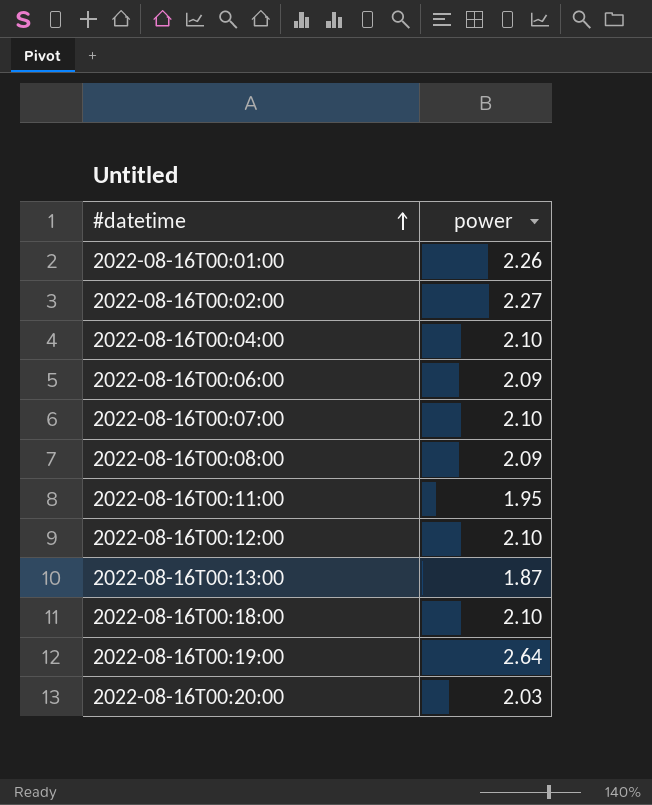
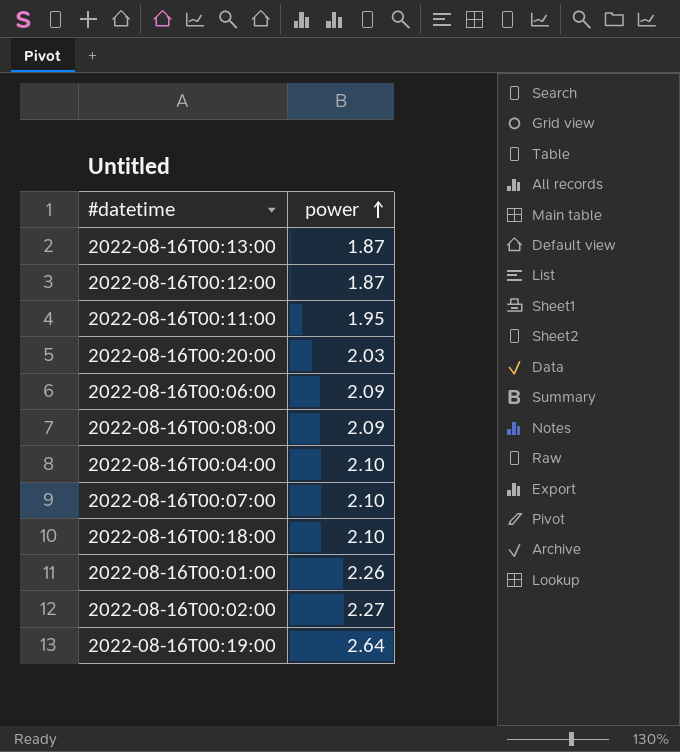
row order: #datetime ascending -> power ascending
2022-08-16T00:12:00 | power: 2.10 -> 1.87

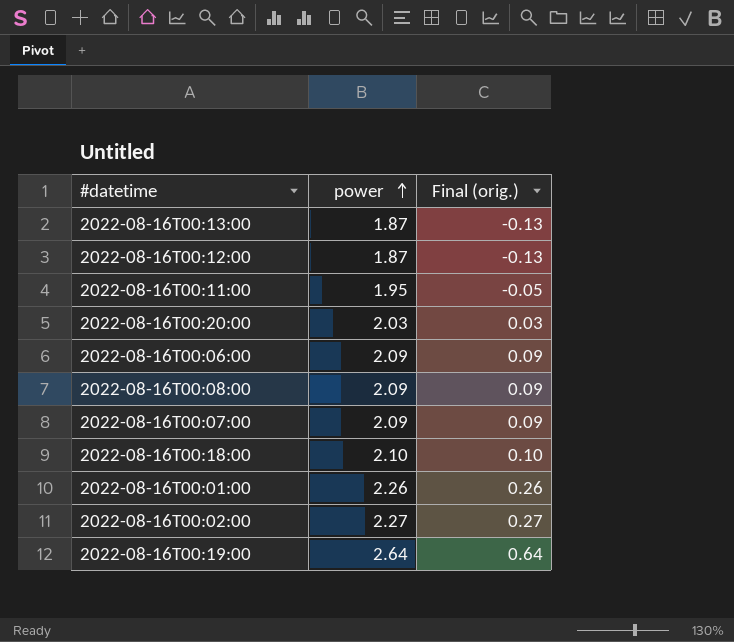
column Final (orig.) | formula: none -> [power] - 2
row 2022-08-16T00:04:00: 2.10 -> none
2022-08-16T00:07:00 | power: 2.10 -> 2.09

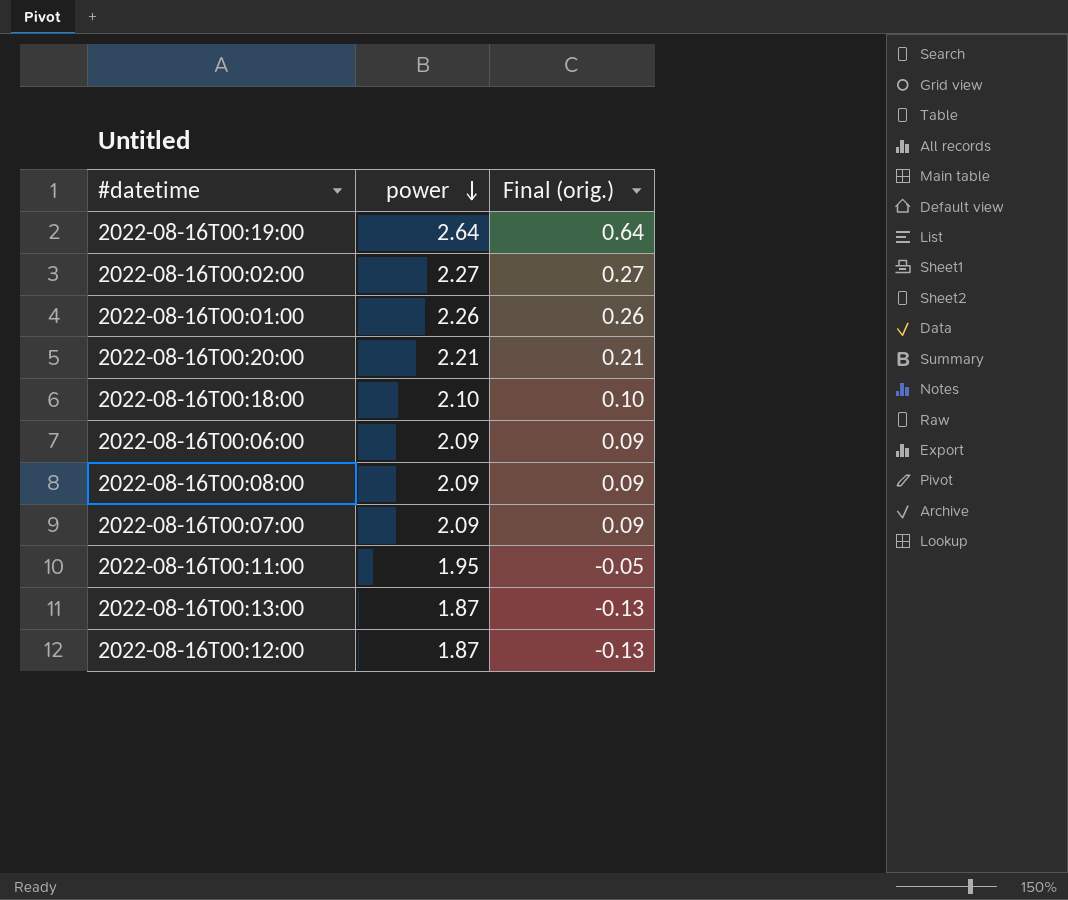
row order: power ascending -> power descending
2022-08-16T00:20:00 | power: 2.03 -> 2.21
2022-08-16T00:20:00 | Final (orig.): 0.03 -> 0.21

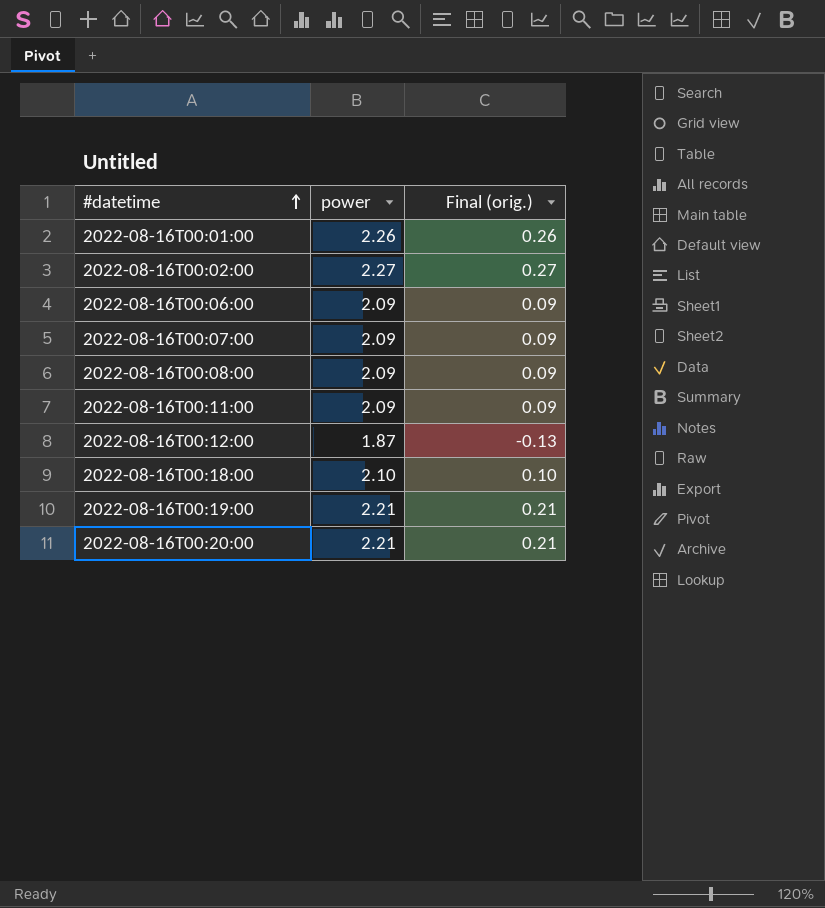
row order: power descending -> #datetime ascending
row 2022-08-16T00:13:00: 1.87 | -0.13 -> none
2022-08-16T00:11:00 | power: 1.95 -> 2.09
2022-08-16T00:11:00 | Final (orig.): -0.05 -> 0.09
2022-08-16T00:19:00 | power: 2.64 -> 2.21
2022-08-16T00:19:00 | Final (orig.): 0.64 -> 0.21

